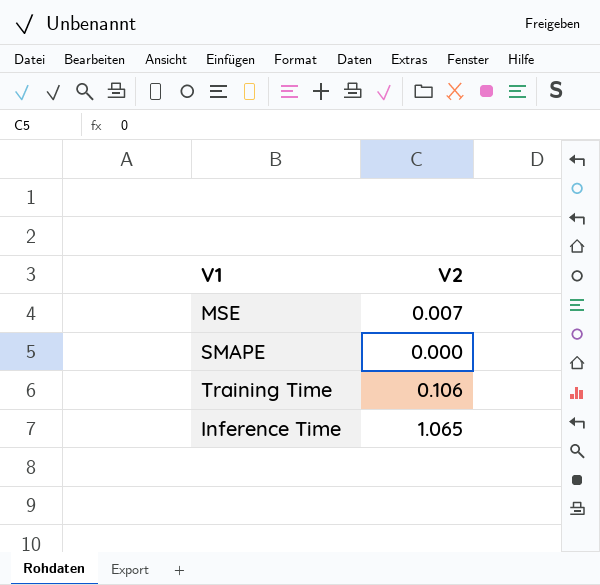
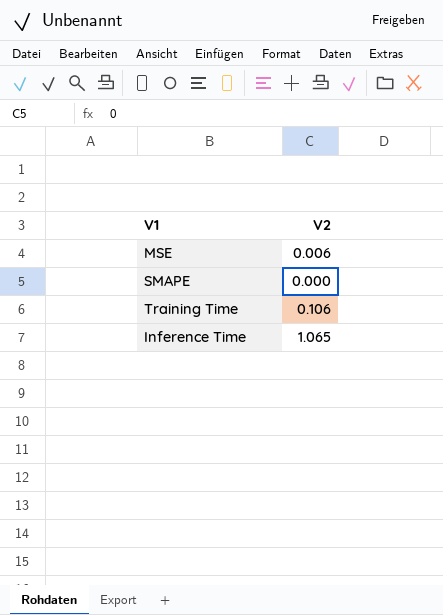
MSE | V2: 0.007 -> 0.006

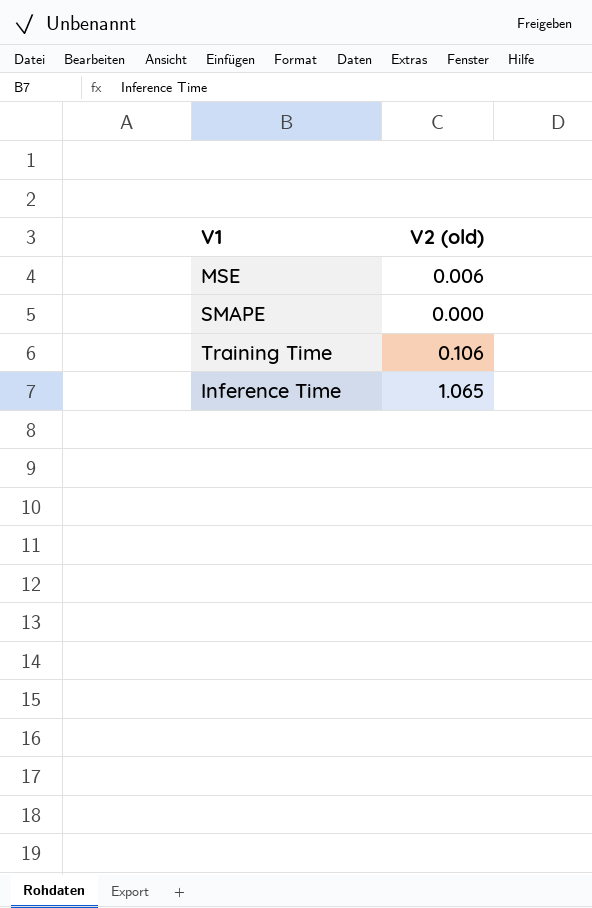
column name: V2 -> V2 (old)

